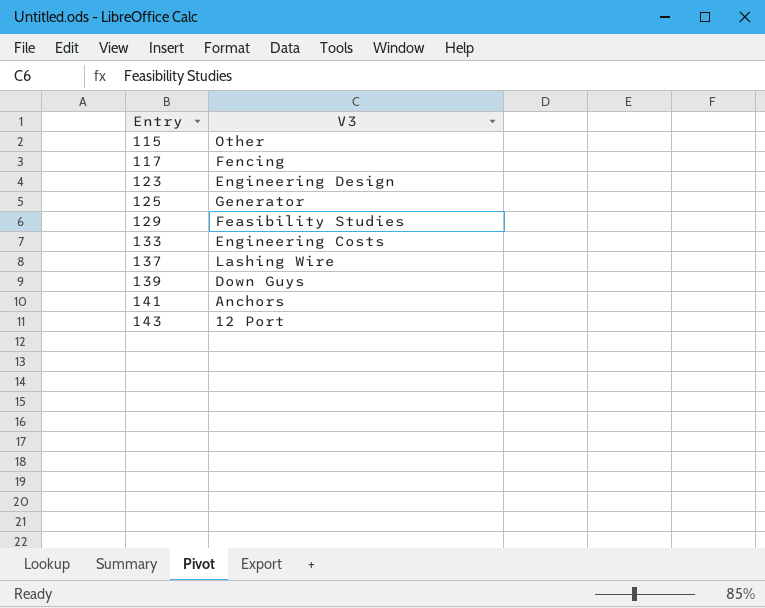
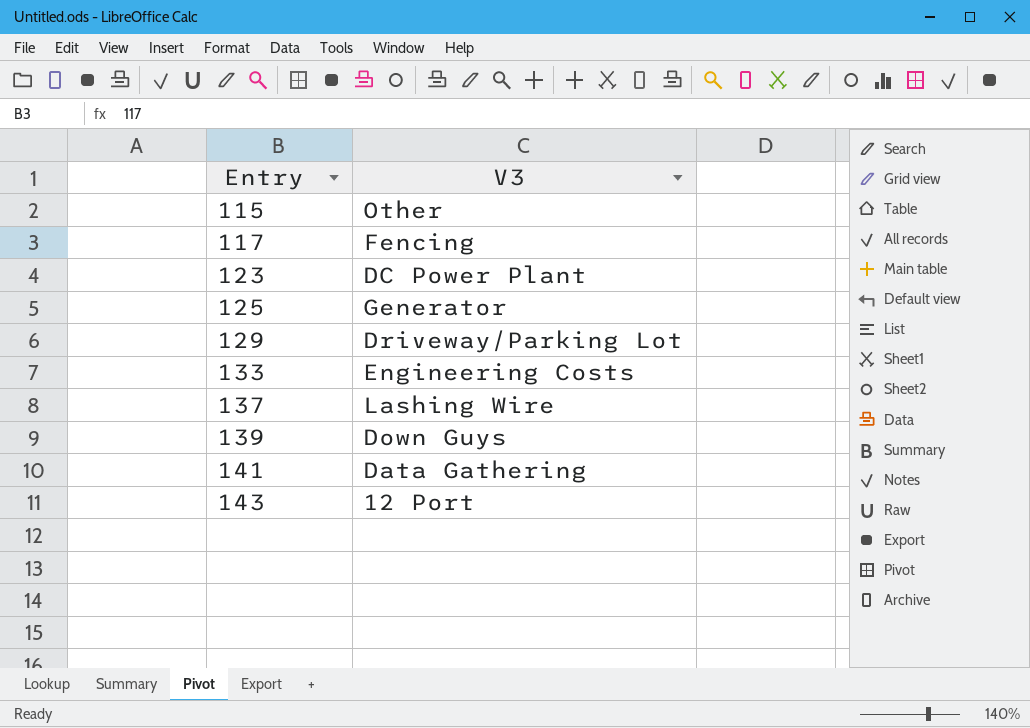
123 | V3: Engineering Design -> DC Power Plant
129 | V3: Feasibility Studies -> Driveway/Parking Lot
141 | V3: Anchors -> Data Gathering

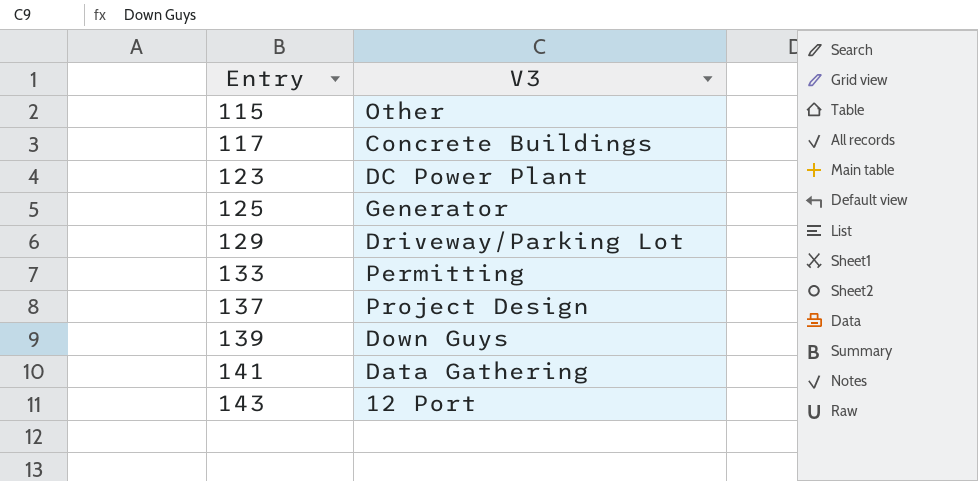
117 | V3: Fencing -> Concrete Buildings
133 | V3: Engineering Costs -> Permitting
137 | V3: Lashing Wire -> Project Design

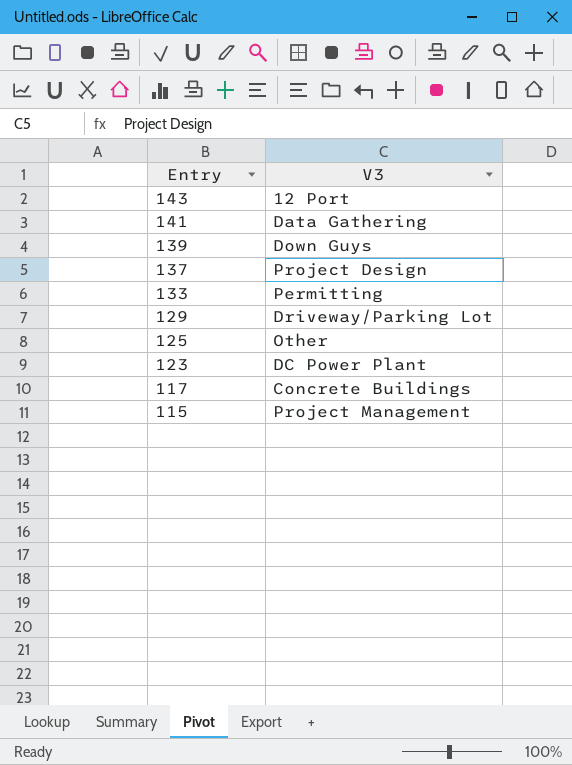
row order: Entry ascending -> Entry descending
125 | V3: Generator -> Other
115 | V3: Other -> Project Management

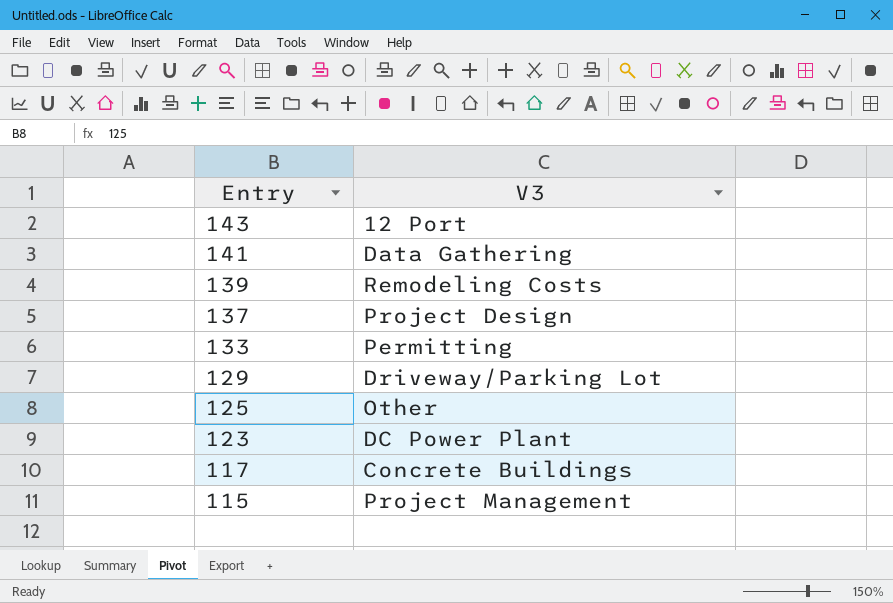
139 | V3: Down Guys -> Remodeling Costs

